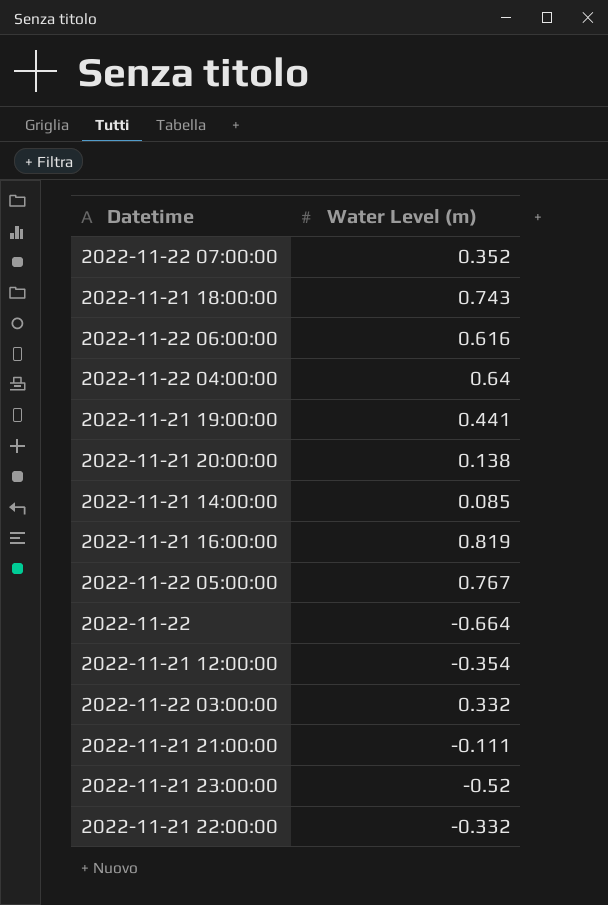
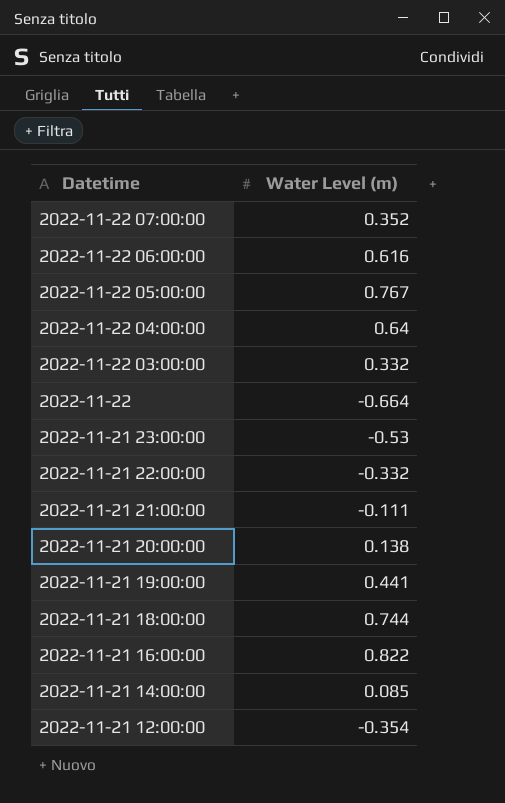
row order: none -> Datetime descending
2022-11-21 23:00:00 | Water Level (m): -0.52 -> -0.53
2022-11-21 18:00:00 | Water Level (m): 0.743 -> 0.744
2022-11-21 16:00:00 | Water Level (m): 0.819 -> 0.822

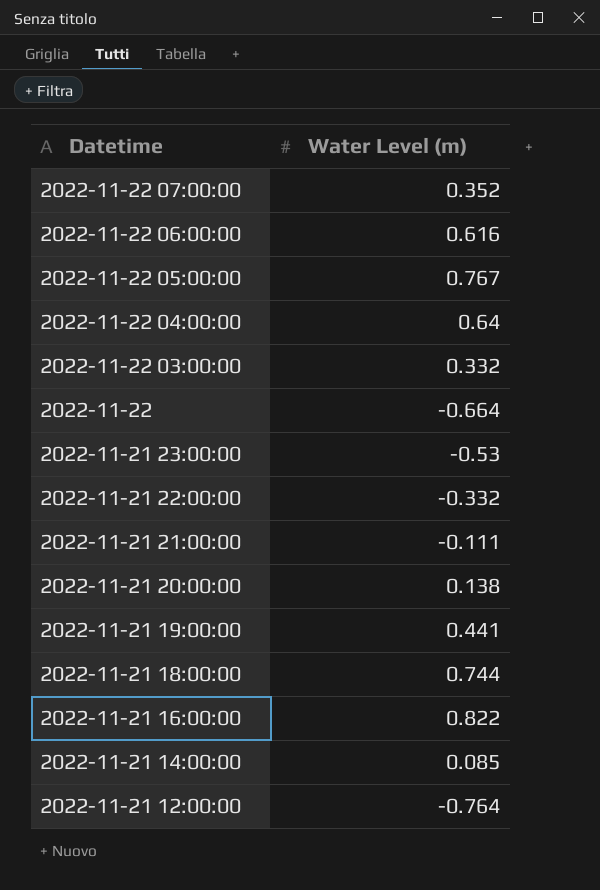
2022-11-21 12:00:00 | Water Level (m): -0.354 -> -0.764

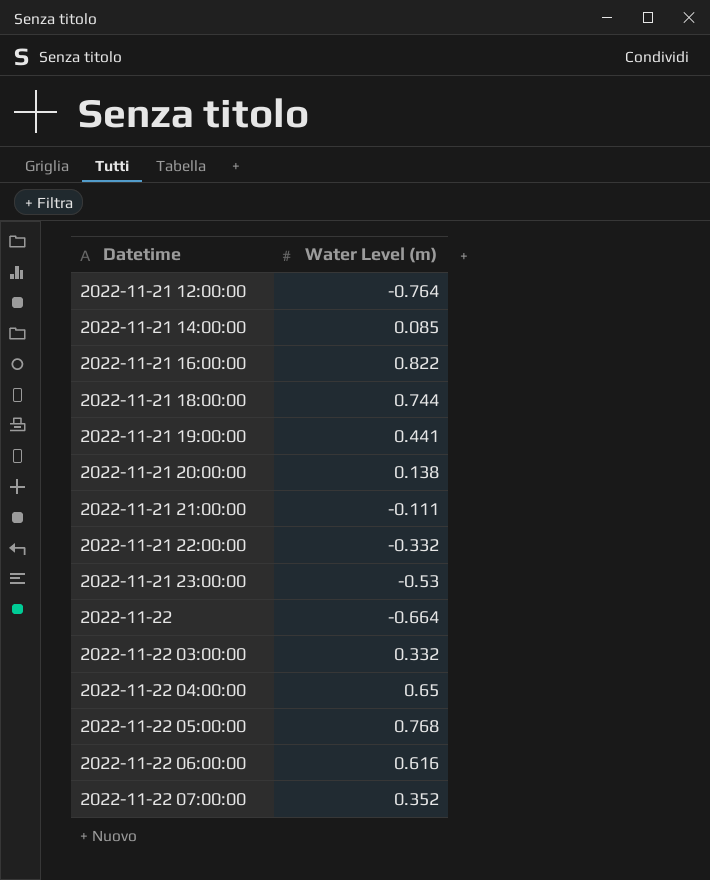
row order: Datetime descending -> Datetime ascending
2022-11-22 04:00:00 | Water Level (m): 0.64 -> 0.65
2022-11-22 05:00:00 | Water Level (m): 0.767 -> 0.768

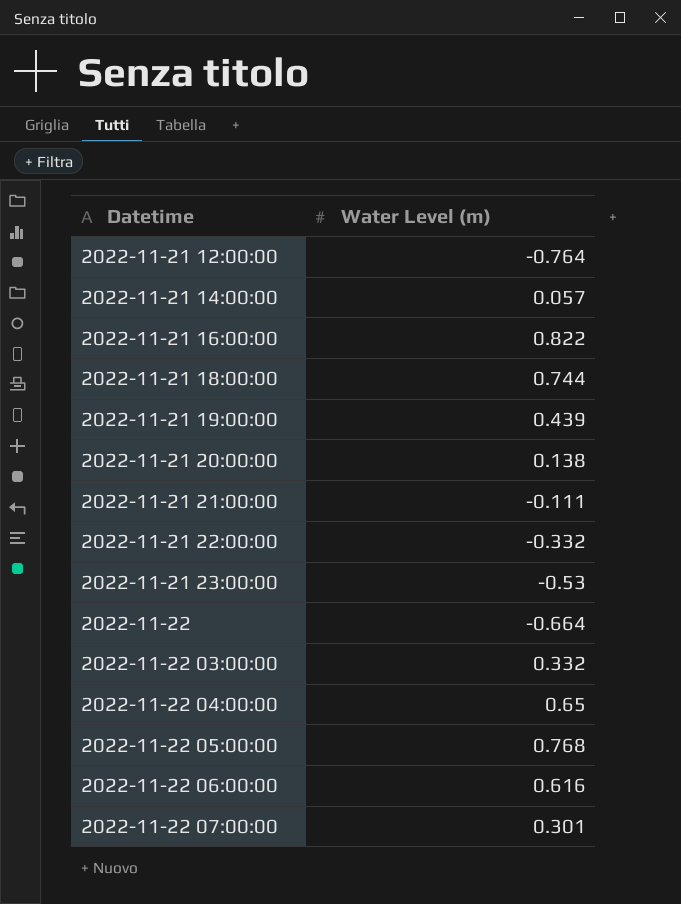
2022-11-21 14:00:00 | Water Level (m): 0.085 -> 0.057
2022-11-21 19:00:00 | Water Level (m): 0.441 -> 0.439
2022-11-22 07:00:00 | Water Level (m): 0.352 -> 0.301

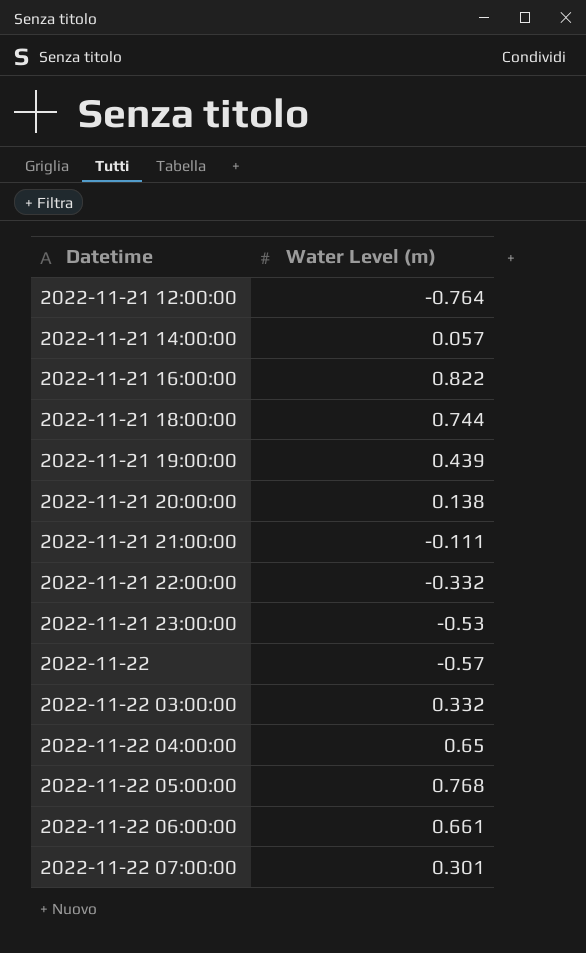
2022-11-22 | Water Level (m): -0.664 -> -0.57
2022-11-22 06:00:00 | Water Level (m): 0.616 -> 0.661

